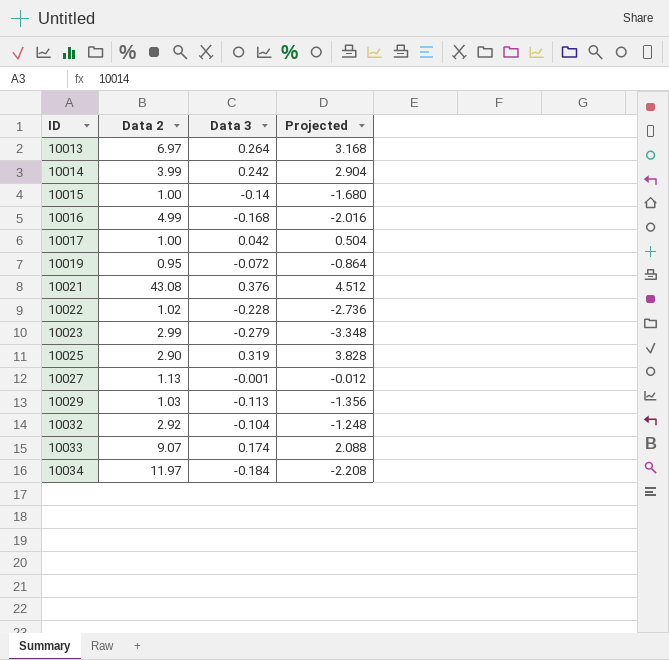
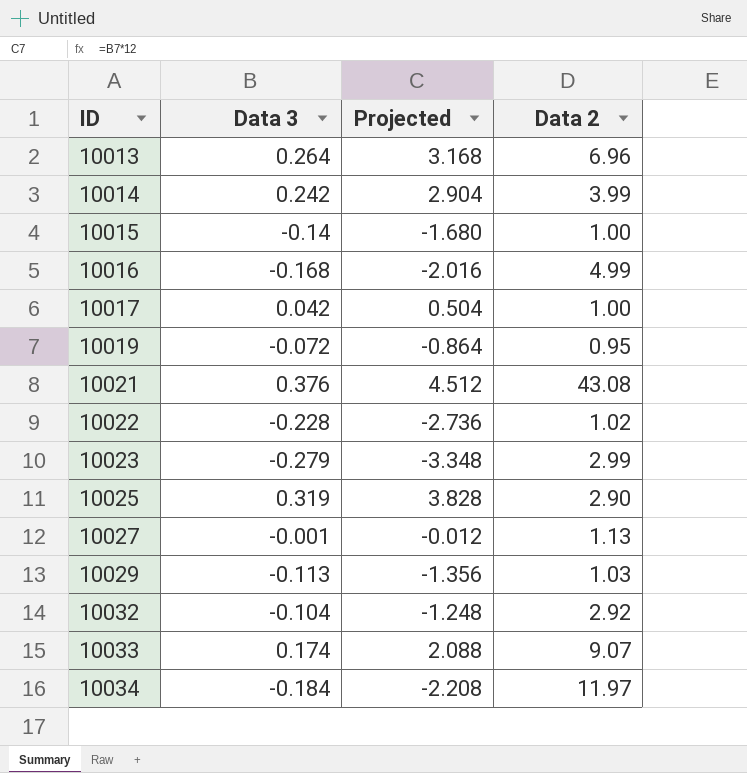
column Data 2 | position: 2 -> 4
10013 | Data 2: 6.97 -> 6.96

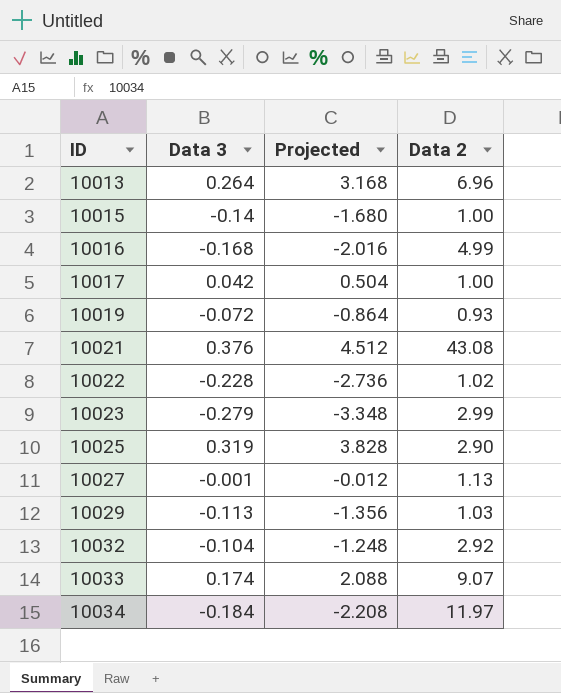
row 10014: 0.242 | 2.904 | 3.99 -> none
10019 | Data 2: 0.95 -> 0.93

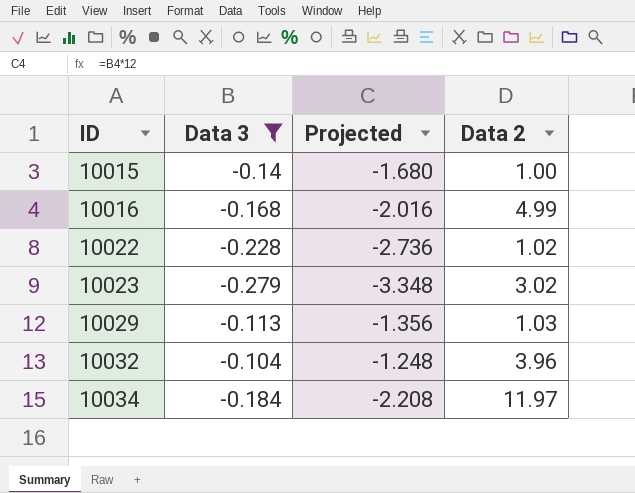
filter: none -> Data 3 <= -0.104
10023 | Data 2: 2.99 -> 3.02
10032 | Data 2: 2.92 -> 3.96

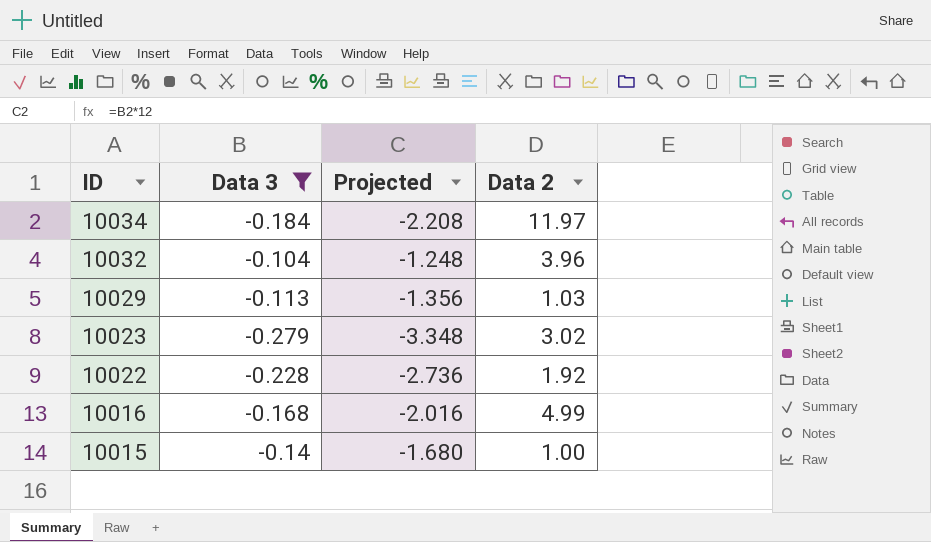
row order: ID ascending -> ID descending
10022 | Data 2: 1.02 -> 1.92

